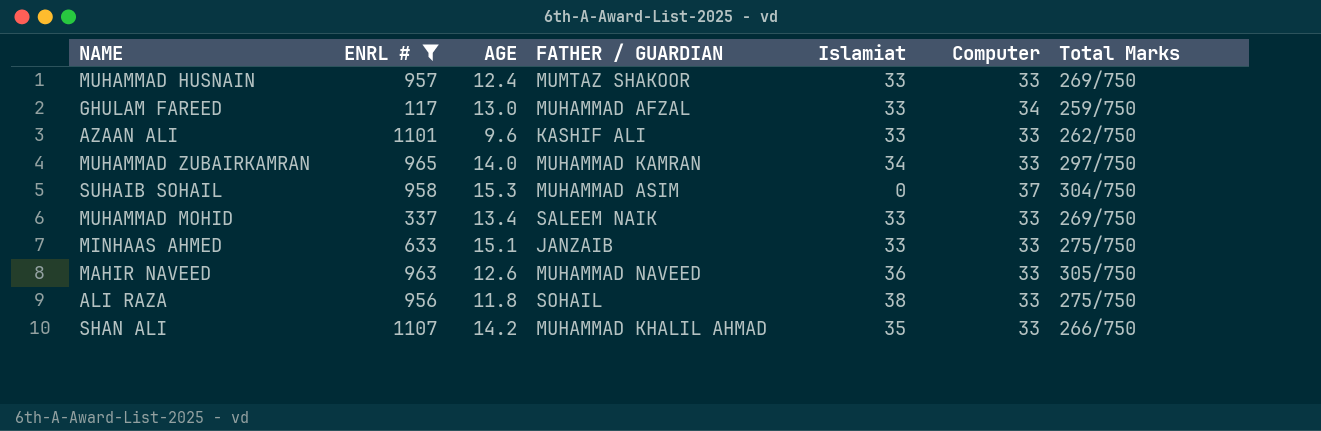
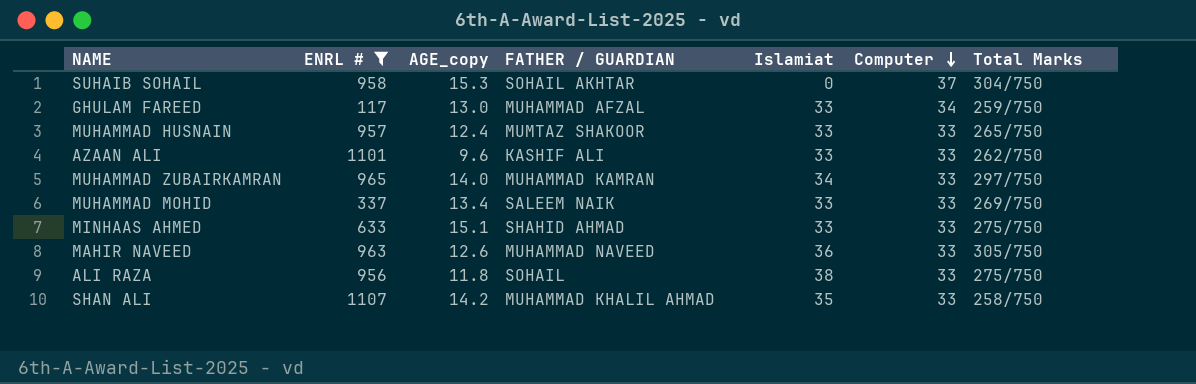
row order: none -> Computer descending
column name: AGE -> AGE_copy
SUHAIB SOHAIL | FATHER / GUARDIAN: MUHAMMAD ASIM -> SOHAIL AKHTAR
MUHAMMAD HUSNAIN | Total Marks: 269/750 -> 265/750
MINHAAS AHMED | FATHER / GUARDIAN: JANZAIB -> SHAHID AHMAD
SHAN ALI | Total Marks: 266/750 -> 258/750

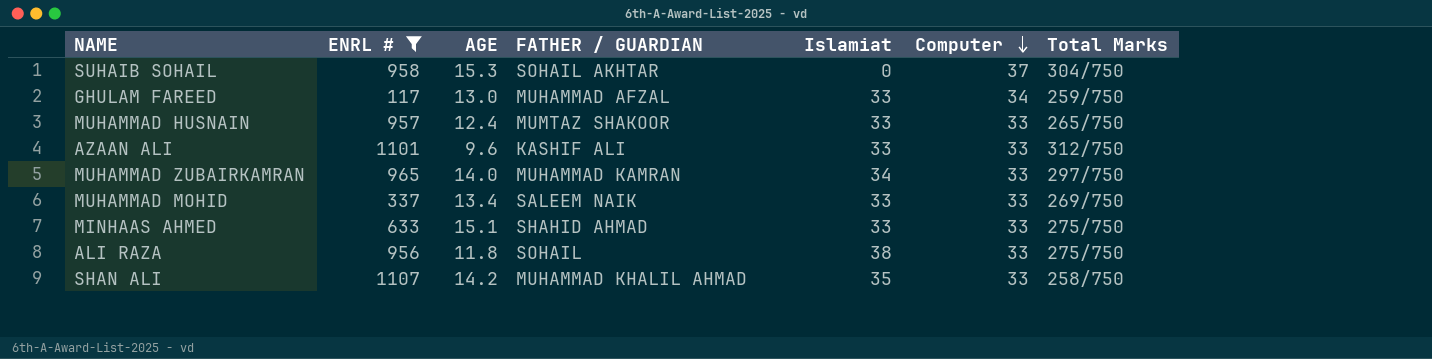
column name: AGE_copy -> AGE
row MAHIR NAVEED: 963 | 12.6 | MUHAMMAD NAVEED | 36 | 33 | 305/750 -> none
AZAAN ALI | Total Marks: 262/750 -> 312/750

